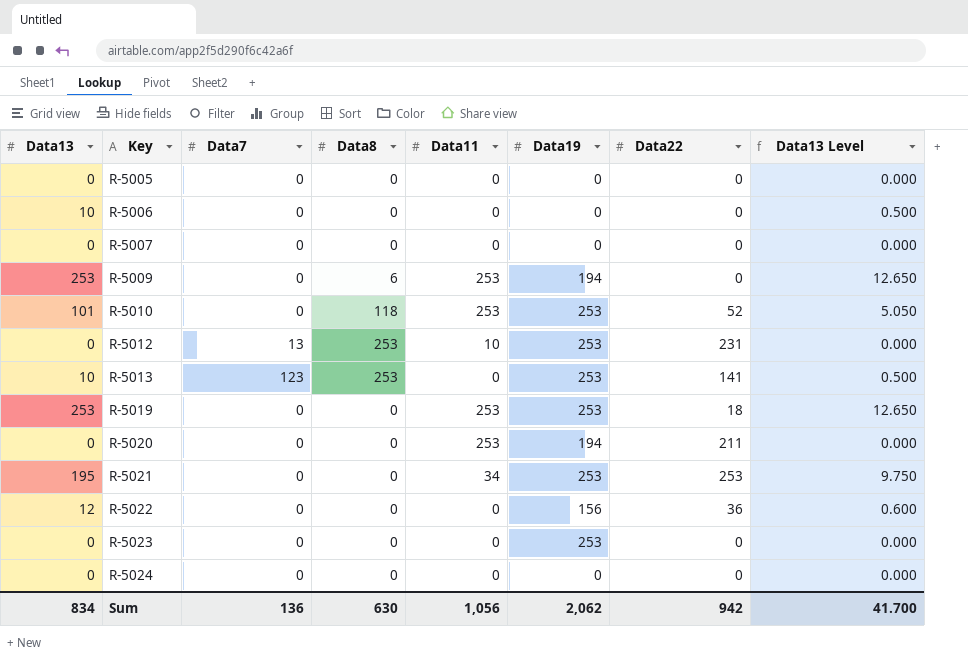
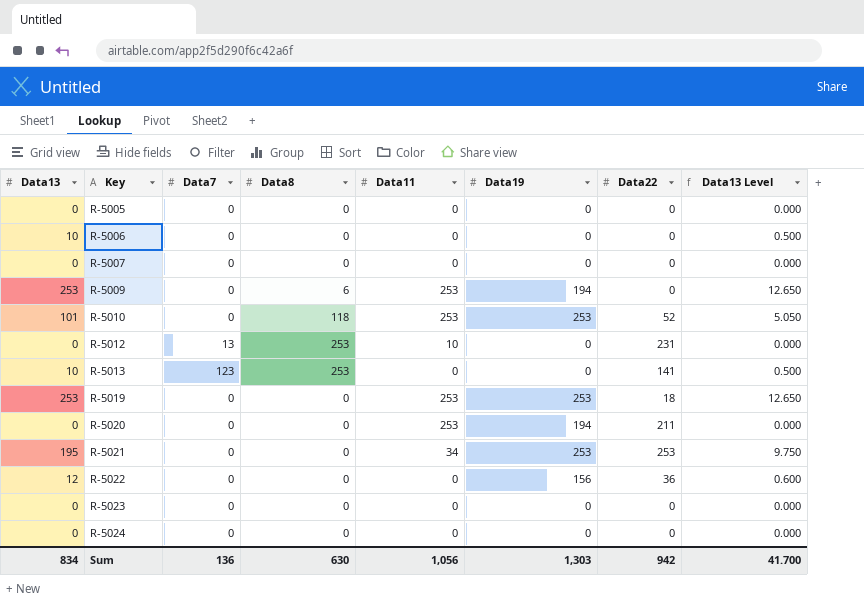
R-5012 | Data19: 253 -> 0
R-5013 | Data19: 253 -> 0
R-5023 | Data19: 253 -> 0
Sum | Data19: 2,062 -> 1,303

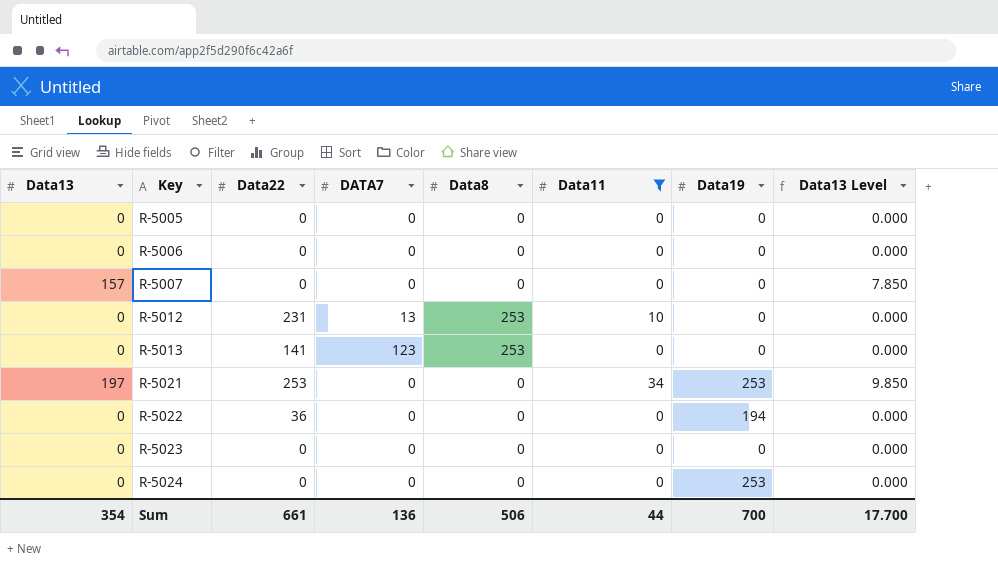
filter: none -> Data11 != 253
column Data22 | position: 7 -> 3
column name: Data7 -> DATA7
R-5006 | Data13: 10 -> 0
R-5006 | Data13 Level: 0.500 -> 0.000
R-5007 | Data13: 0 -> 157
R-5007 | Data13 Level: 0.000 -> 7.850
R-5013 | Data13: 10 -> 0
R-5013 | Data13 Level: 0.500 -> 0.000
R-5021 | Data13: 195 -> 197
R-5021 | Data13 Level: 9.750 -> 9.850
R-5022 | Data13: 12 -> 0
R-5022 | Data19: 156 -> 194
R-5022 | Data13 Level: 0.600 -> 0.000
R-5024 | Data19: 0 -> 253
Sum | Data13: 834 -> 354
Sum | Data22: 942 -> 661
Sum | Data8: 630 -> 506
Sum | Data11: 1,056 -> 44
Sum | Data19: 1,303 -> 700
Sum | Data13 Level: 41.700 -> 17.700

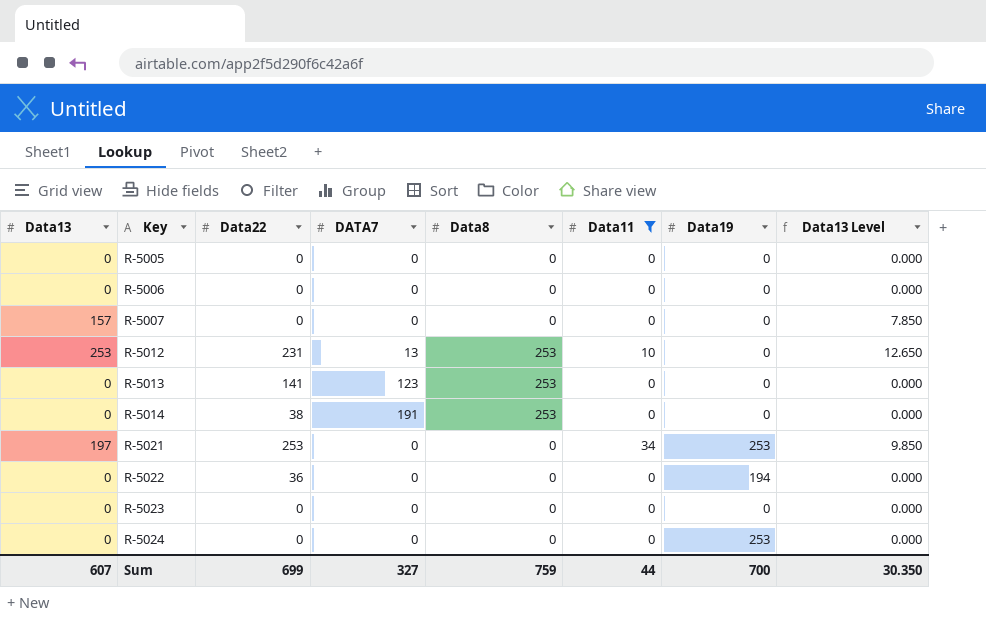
R-5012 | Data13: 0 -> 253
R-5012 | Data13 Level: 0.000 -> 12.650
row R-5014: none -> 0 | 38 | 191 | 253 | 0 | 0 | 0.000
Sum | Data13: 354 -> 607
Sum | Data22: 661 -> 699
Sum | DATA7: 136 -> 327
Sum | Data8: 506 -> 759
Sum | Data13 Level: 17.700 -> 30.350

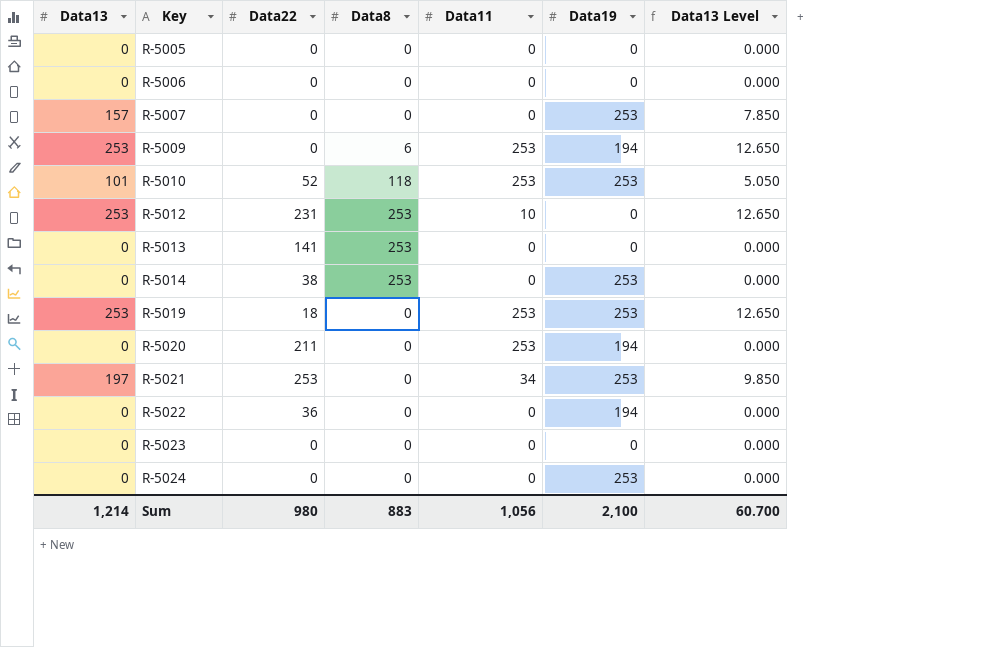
filter: Data11 != 253 -> none
column DATA7 | position: 4 -> none
R-5007 | Data19: 0 -> 253
R-5014 | Data19: 0 -> 253
Sum | Data13: 607 -> 1,214
Sum | Data22: 699 -> 980
Sum | Data8: 759 -> 883
Sum | Data11: 44 -> 1,056
Sum | Data19: 700 -> 2,100
Sum | Data13 Level: 30.350 -> 60.700

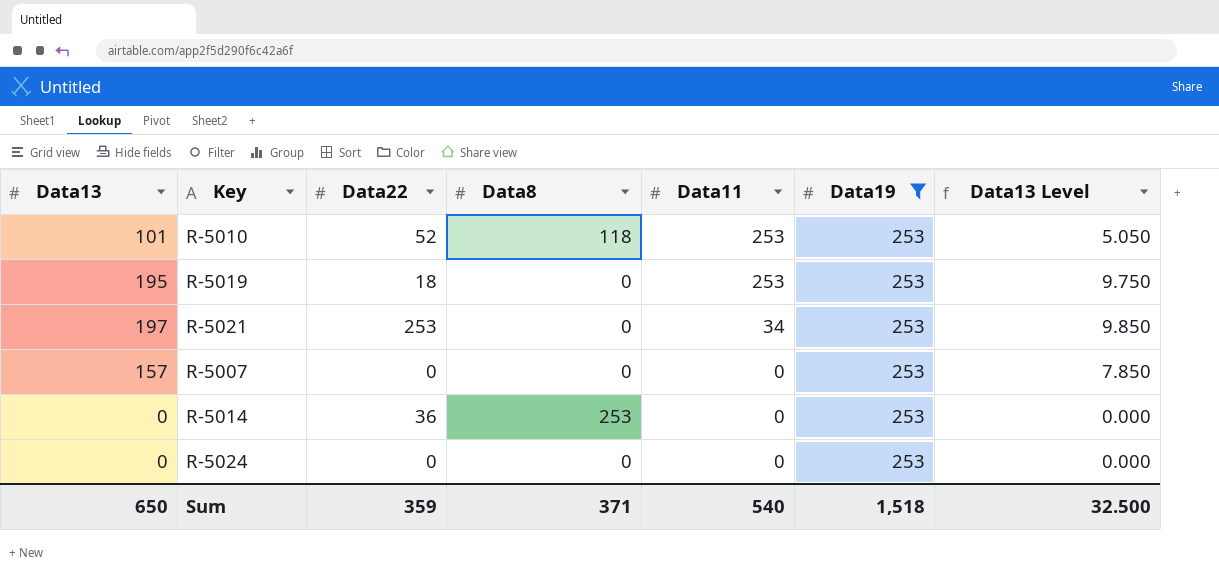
filter: none -> Data19 = 253
row order: Key ascending -> Data11 descending
R-5019 | Data13: 253 -> 195
R-5019 | Data13 Level: 12.650 -> 9.750
R-5014 | Data22: 38 -> 36
Sum | Data13: 1,214 -> 650
Sum | Data22: 980 -> 359
Sum | Data8: 883 -> 371
Sum | Data11: 1,056 -> 540
Sum | Data19: 2,100 -> 1,518
Sum | Data13 Level: 60.700 -> 32.500

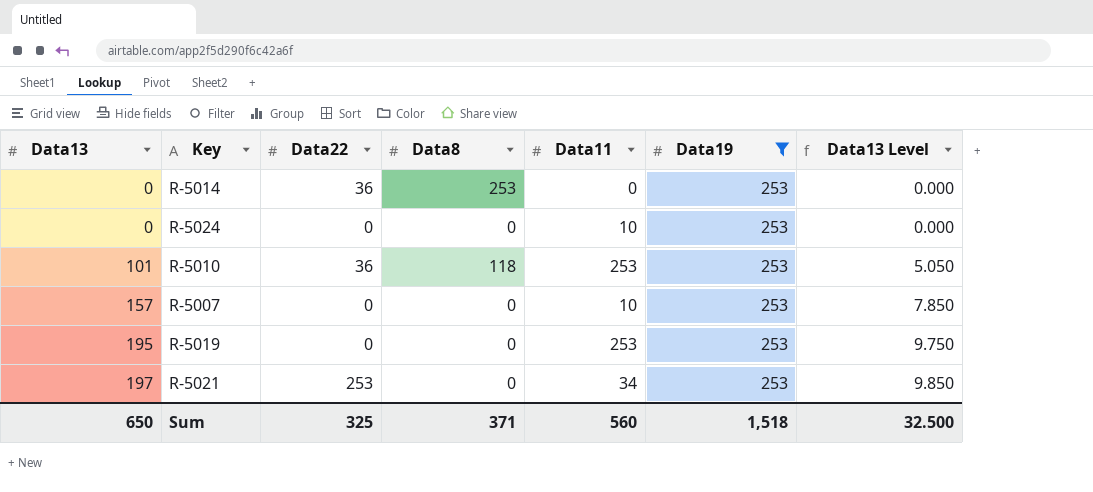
row order: Data11 descending -> Data13 ascending
R-5024 | Data11: 0 -> 10
R-5010 | Data22: 52 -> 36
R-5007 | Data11: 0 -> 10
R-5019 | Data22: 18 -> 0
Sum | Data22: 359 -> 325
Sum | Data11: 540 -> 560

